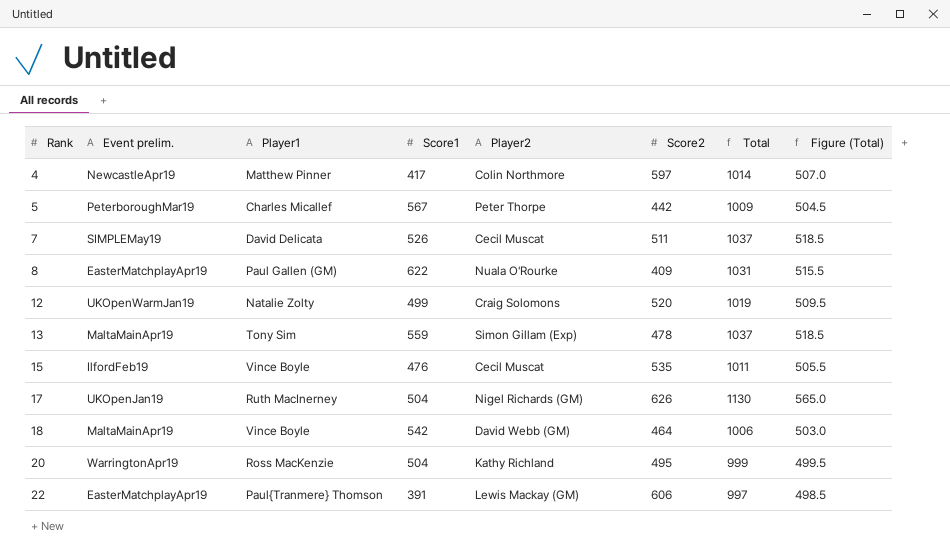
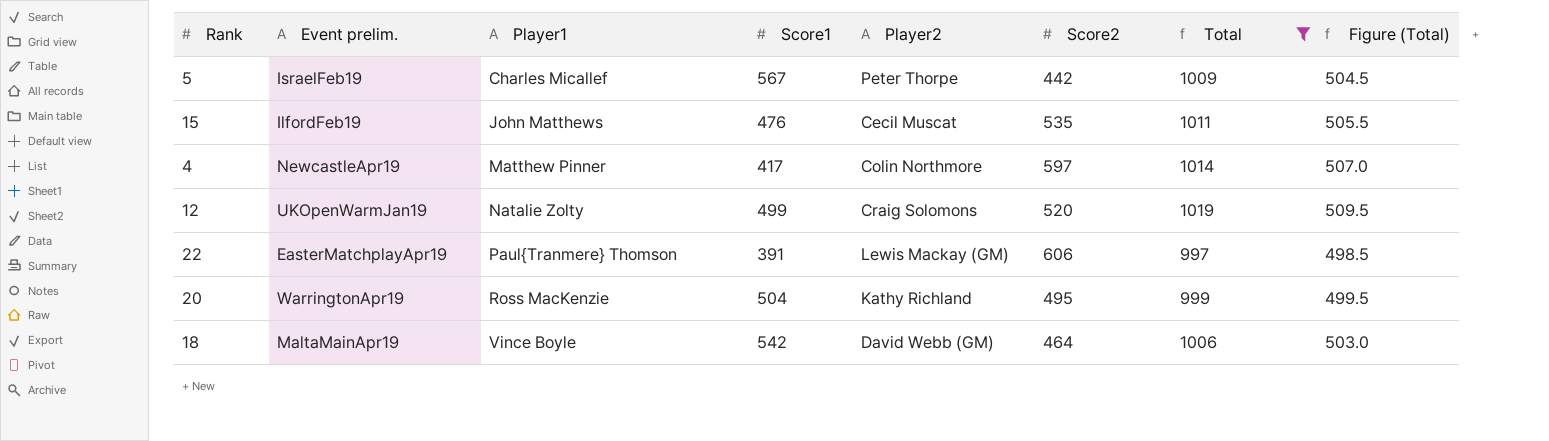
filter: none -> Total <= 1019
row order: Rank ascending -> Player1 ascending
5 | Event prelim.: PeterboroughMar19 -> IsraelFeb19
15 | Player1: Vince Boyle -> John Matthews

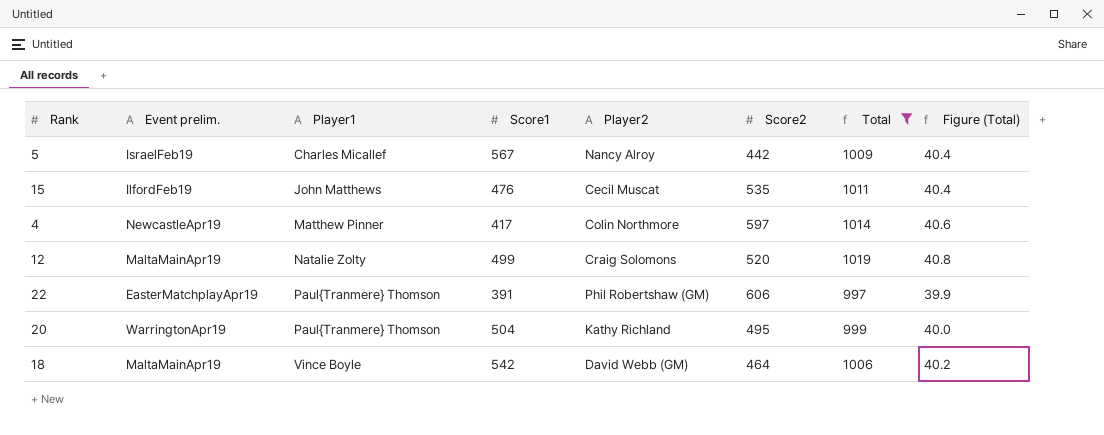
column Figure (Total) | formula: [Total] * 0.5 -> [Total] * 0.04
5 | Player2: Peter Thorpe -> Nancy Alroy
12 | Event prelim.: UKOpenWarmJan19 -> MaltaMainApr19
22 | Player2: Lewis Mackay (GM) -> Phil Robertshaw (GM)
20 | Player1: Ross MacKenzie -> Paul{Tranmere} Thomson

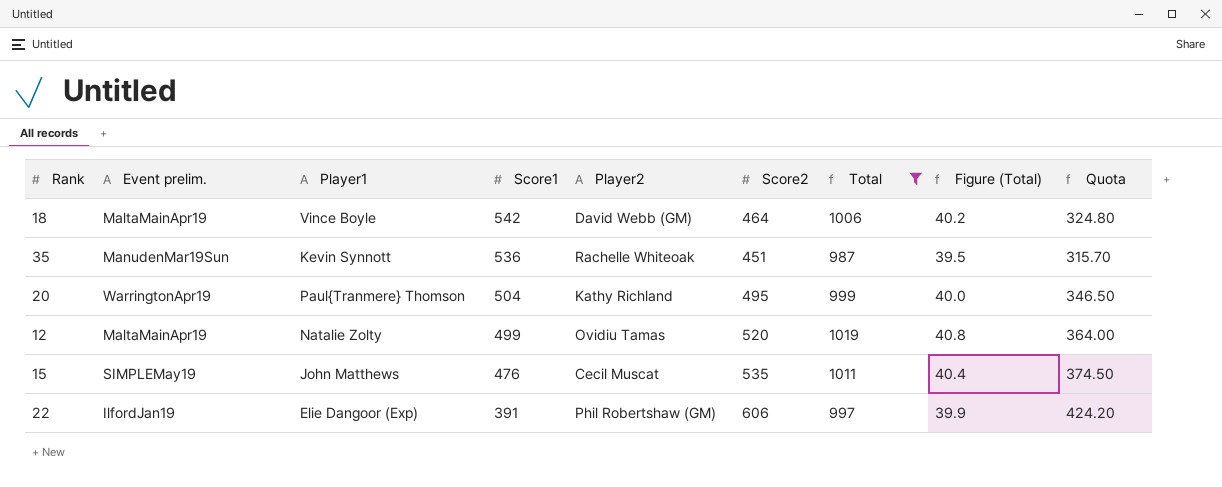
row order: Player1 ascending -> Score1 descending
column Quota | formula: none -> [Score2] * 0.7
row 5: IsraelFeb19 | Charles Micallef | 567 | Nancy Alroy | 442 | 1009 | 40.4 -> none
row 4: NewcastleApr19 | Matthew Pinner | 417 | Colin Northmore | 597 | 1014 | 40.6 -> none
row 35: none -> ManudenMar19Sun | Kevin Synnott | 536 | Rachelle Whiteoak | 451 | 987 | 39.5 | 315.70
12 | Player2: Craig Solomons -> Ovidiu Tamas
15 | Event prelim.: IlfordFeb19 -> SIMPLEMay19
22 | Event prelim.: EasterMatchplayApr19 -> IlfordJan19
22 | Player1: Paul{Tranmere} Thomson -> Elie Dangoor (Exp)

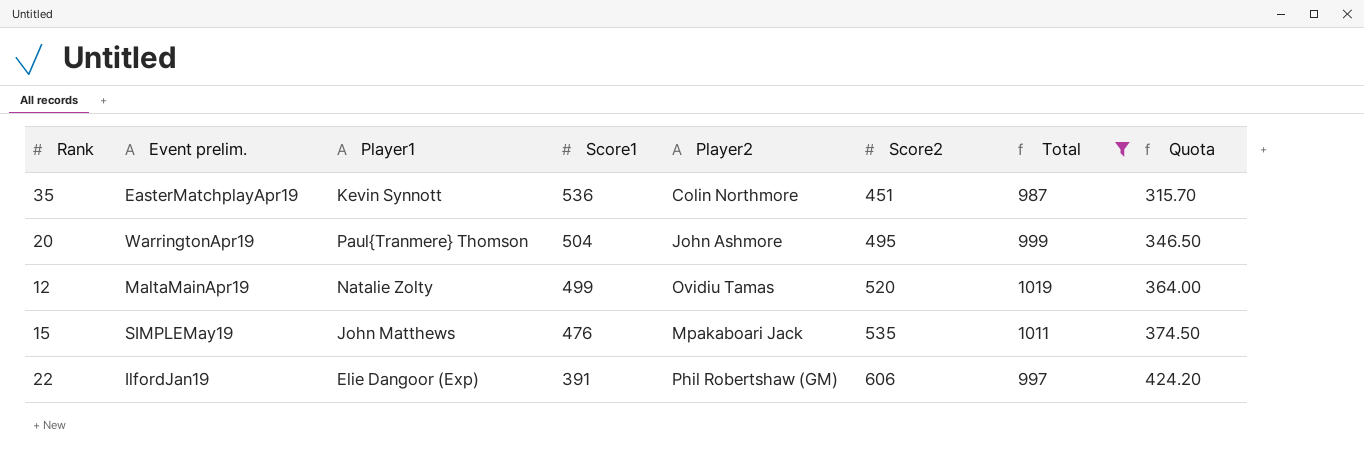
column Figure (Total) | formula: [Total] * 0.04 -> none
row 18: MaltaMainApr19 | Vince Boyle | 542 | David Webb (GM) | 464 | 1006 | 40.2 | 324.80 -> none
35 | Event prelim.: ManudenMar19Sun -> EasterMatchplayApr19
35 | Player2: Rachelle Whiteoak -> Colin Northmore
20 | Player2: Kathy Richland -> John Ashmore
15 | Player2: Cecil Muscat -> Mpakaboari Jack

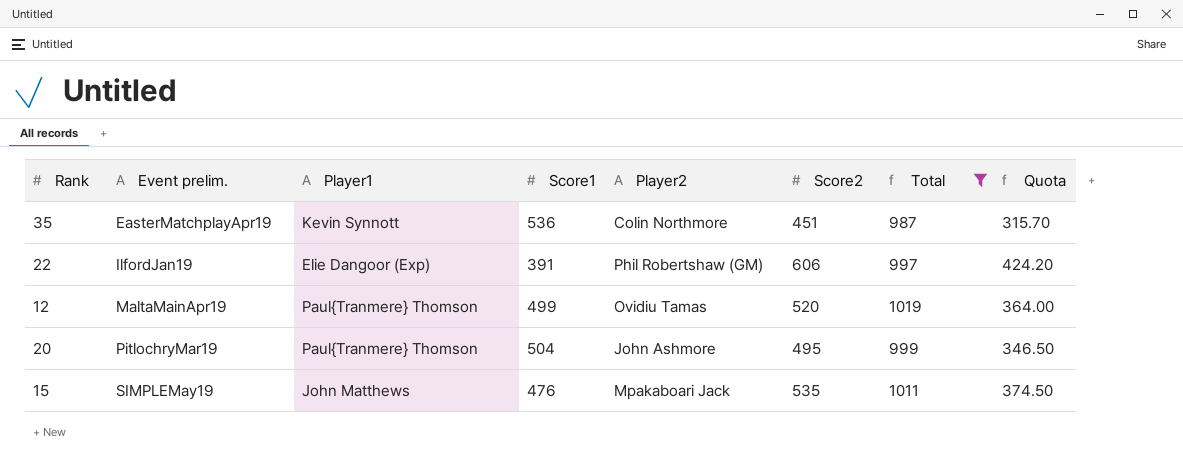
row order: Score1 descending -> Event prelim. ascending
12 | Player1: Natalie Zolty -> Paul{Tranmere} Thomson
20 | Event prelim.: WarringtonApr19 -> PitlochryMar19

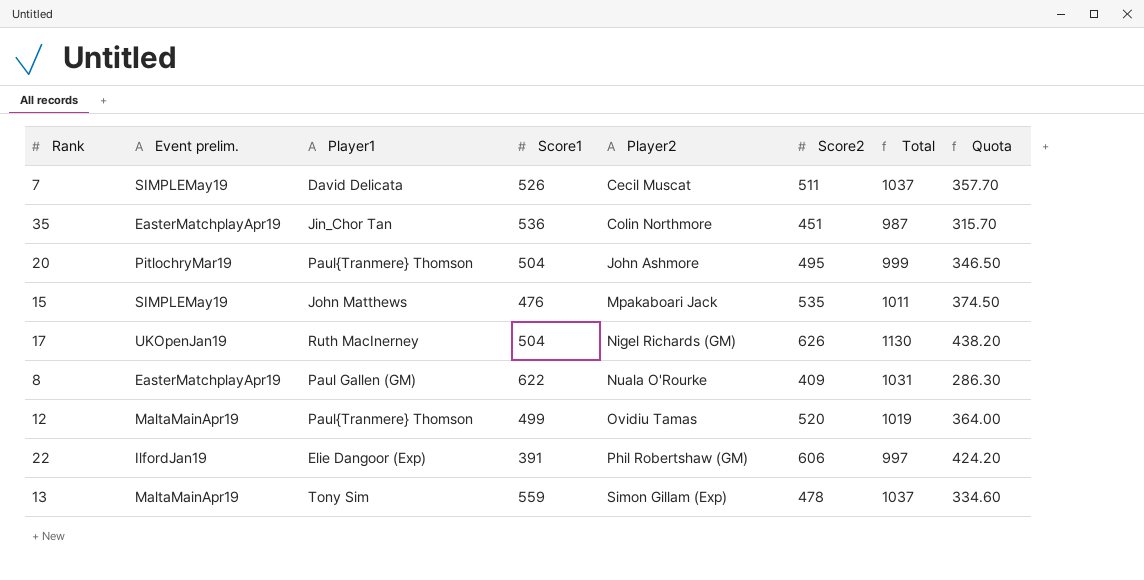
filter: Total <= 1019 -> none
row order: Event prelim. ascending -> Player2 ascending
35 | Player1: Kevin Synnott -> Jin_Chor Tan

